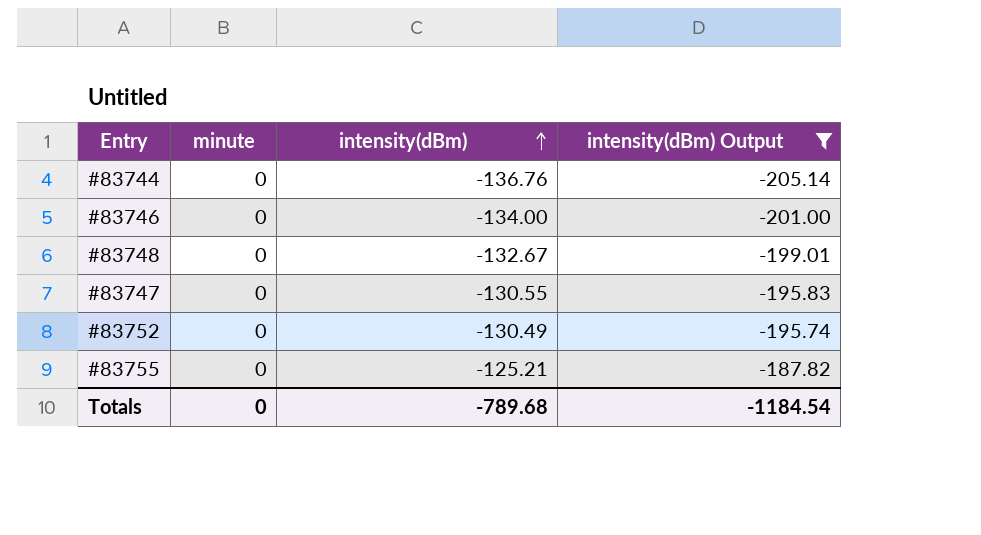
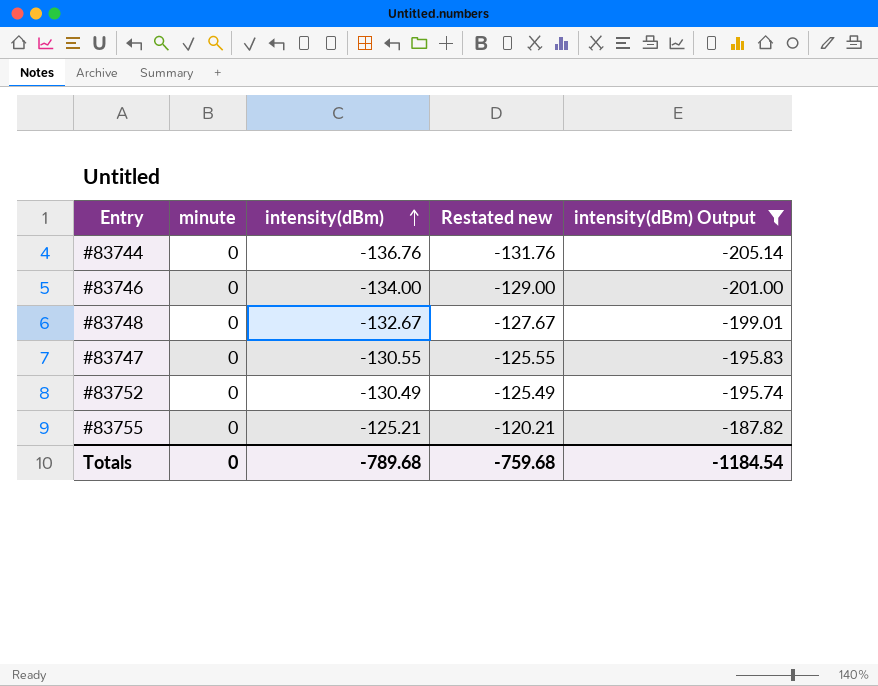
column Restated new | formula: none -> [intensity(dBm)] + 5

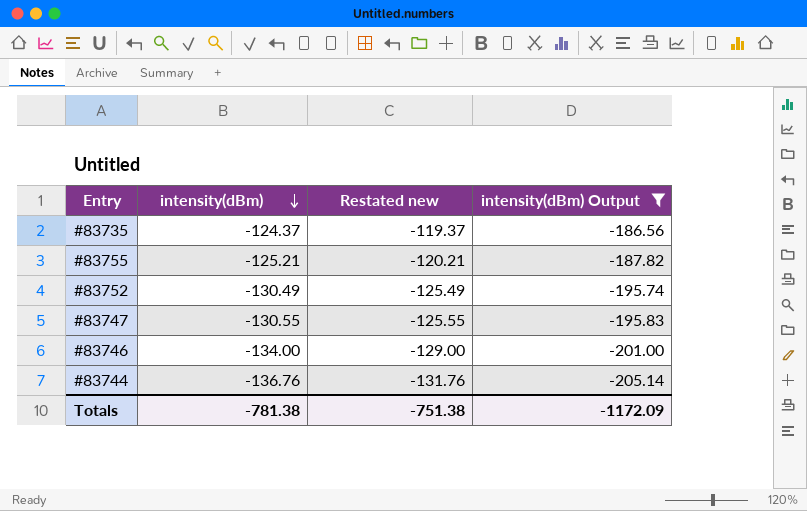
row order: intensity(dBm) ascending -> intensity(dBm) descending
column minute | position: 2 -> none
row #83748: 0 | -132.67 | -127.67 | -199.01 -> none
row #83735: none -> -124.37 | -119.37 | -186.56
Totals | intensity(dBm): -789.68 -> -781.38
Totals | Restated new: -759.68 -> -751.38
Totals | intensity(dBm) Output: -1184.54 -> -1172.09

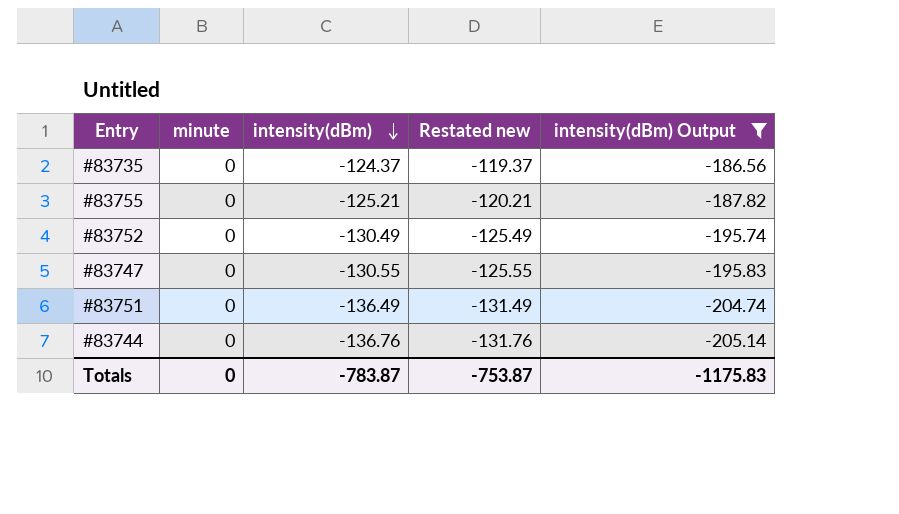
column minute | position: none -> 2
row #83746: -134.00 | -129.00 | -201.00 -> none
row #83751: none -> 0 | -136.49 | -131.49 | -204.74
Totals | intensity(dBm): -781.38 -> -783.87
Totals | Restated new: -751.38 -> -753.87
Totals | intensity(dBm) Output: -1172.09 -> -1175.83

